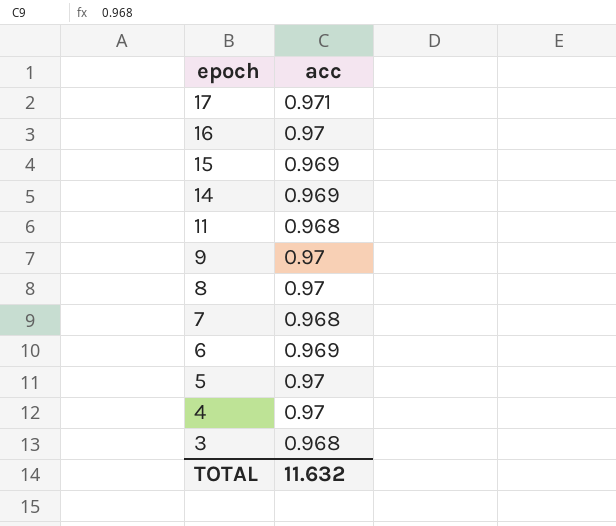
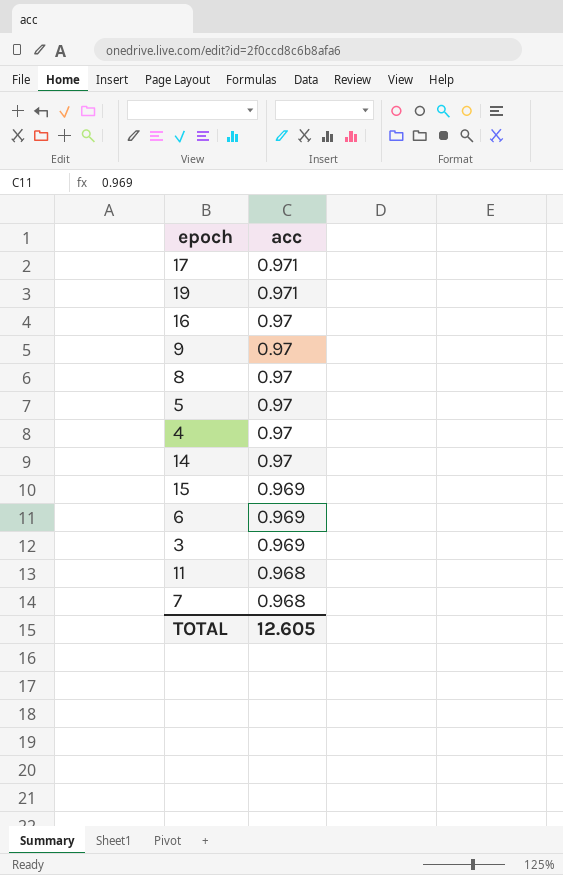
row order: epoch descending -> acc descending
row 19: none -> 0.971
14 | acc: 0.969 -> 0.97
3 | acc: 0.968 -> 0.969
TOTAL | acc: 11.632 -> 12.605

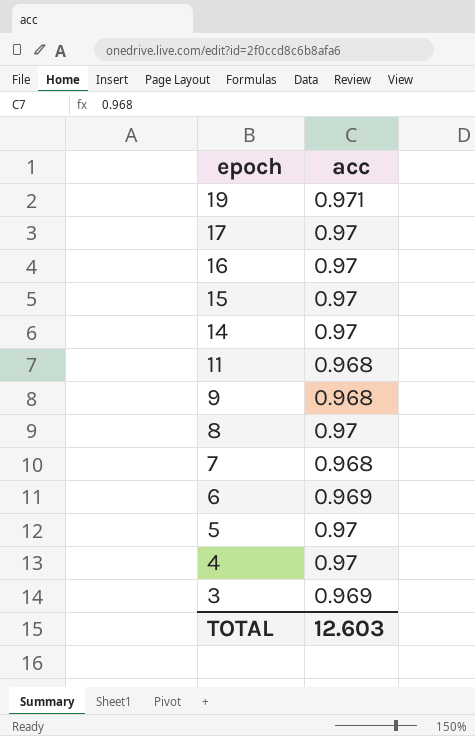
row order: acc descending -> epoch descending
17 | acc: 0.971 -> 0.97
15 | acc: 0.969 -> 0.97
9 | acc: 0.97 -> 0.968
TOTAL | acc: 12.605 -> 12.603

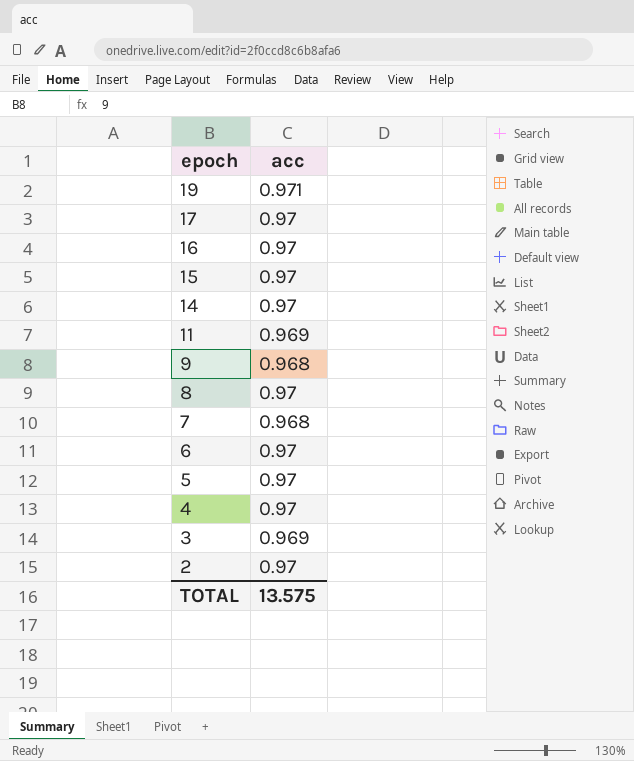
11 | acc: 0.968 -> 0.969
6 | acc: 0.969 -> 0.97
row 2: none -> 0.97
TOTAL | acc: 12.603 -> 13.575

